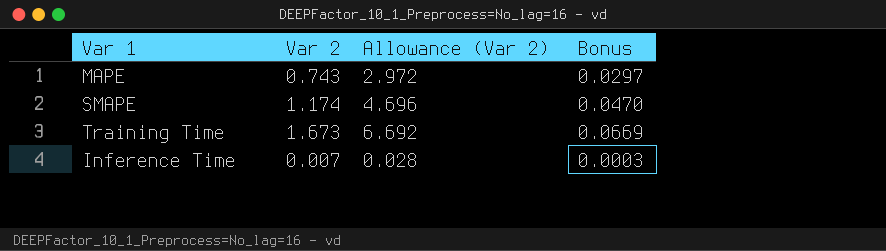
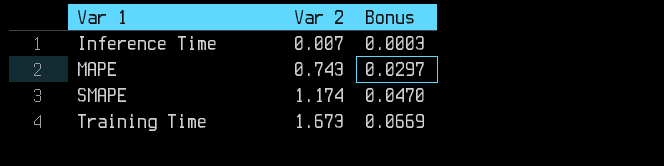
row order: none -> Var 1 ascending
column Allowance (Var 2) | formula: [Var 2] * 4 -> none

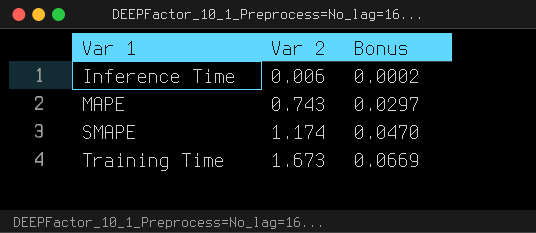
Inference Time | Var 2: 0.007 -> 0.006
Inference Time | Bonus: 0.0003 -> 0.0002

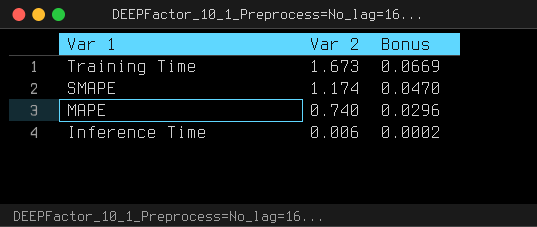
row order: Var 1 ascending -> Var 1 descending
MAPE | Var 2: 0.743 -> 0.740
MAPE | Bonus: 0.0297 -> 0.0296

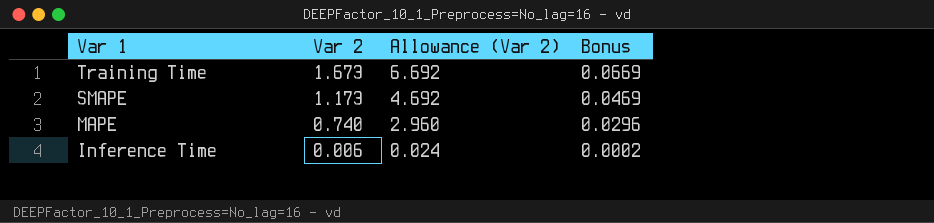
column Allowance (Var 2) | formula: none -> [Var 2] * 4
SMAPE | Var 2: 1.174 -> 1.173
SMAPE | Bonus: 0.0470 -> 0.0469

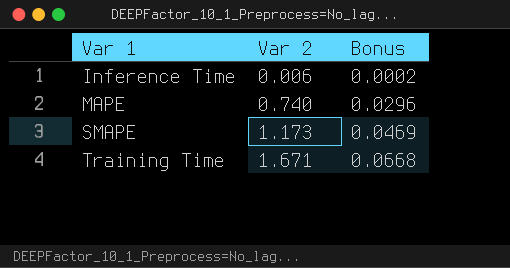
row order: Var 1 descending -> Var 1 ascending
column Allowance (Var 2) | formula: [Var 2] * 4 -> none
Training Time | Var 2: 1.673 -> 1.671
Training Time | Bonus: 0.0669 -> 0.0668

